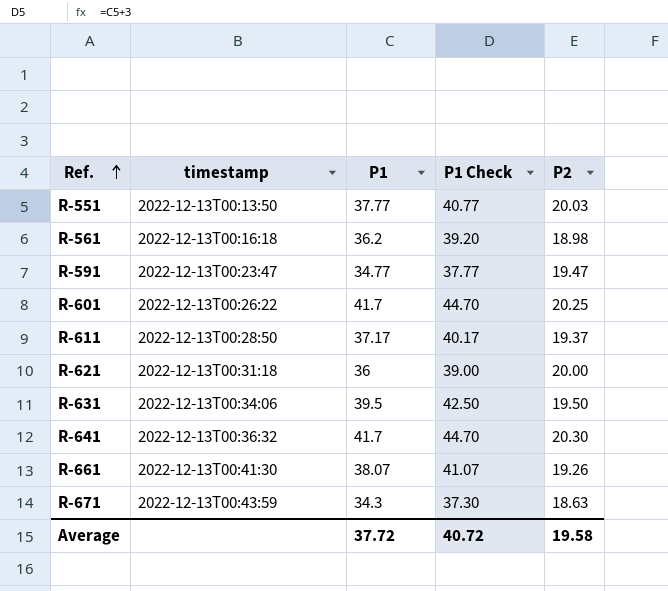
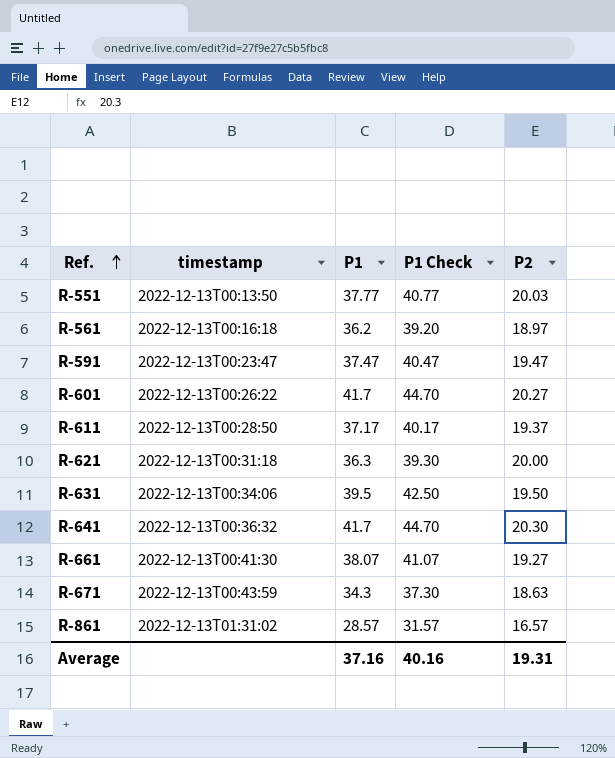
R-561 | P2: 18.98 -> 18.97
R-591 | P1: 34.77 -> 37.47
R-591 | P1 Check: 37.77 -> 40.47
R-601 | P2: 20.25 -> 20.27
R-621 | P1: 36 -> 36.3
R-621 | P1 Check: 39.00 -> 39.30
R-661 | P2: 19.26 -> 19.27
row R-861: none -> 2022-12-13T01:31:02 | 28.57 | 31.57 | 16.57
Average | P1: 37.72 -> 37.16
Average | P1 Check: 40.72 -> 40.16
Average | P2: 19.58 -> 19.31

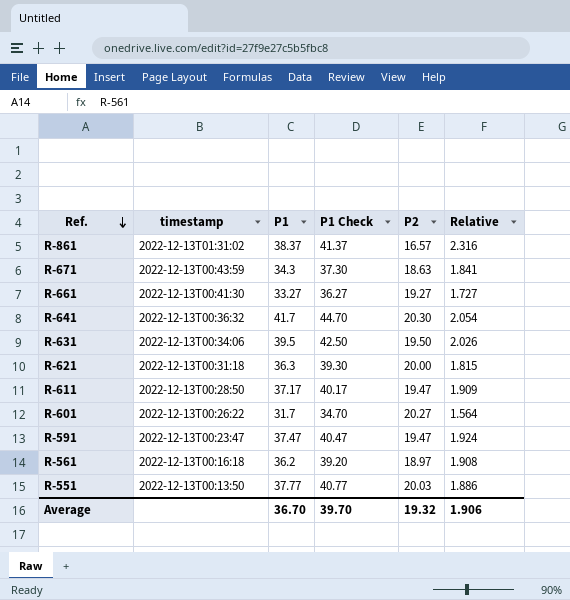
row order: Ref. ascending -> Ref. descending
column Relative | formula: none -> [P1] / [P2]
R-861 | P1: 28.57 -> 38.37
R-861 | P1 Check: 31.57 -> 41.37
R-661 | P1: 38.07 -> 33.27
R-661 | P1 Check: 41.07 -> 36.27
R-611 | P2: 19.37 -> 19.47
R-601 | P1: 41.7 -> 31.7
R-601 | P1 Check: 44.70 -> 34.70
Average | P1: 37.16 -> 36.70
Average | P1 Check: 40.16 -> 39.70
Average | P2: 19.31 -> 19.32

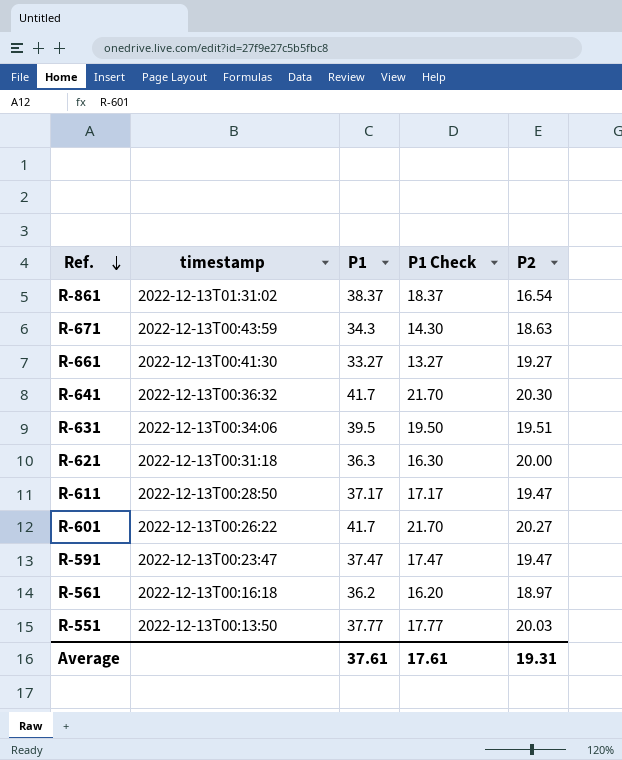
column Relative | formula: [P1] / [P2] -> none
column P1 Check | formula: [P1] + 3 -> [P1] - 20
R-861 | P2: 16.57 -> 16.54
R-631 | P2: 19.50 -> 19.51
R-601 | P1: 31.7 -> 41.7
Average | P1: 36.70 -> 37.61
Average | P1 Check: 39.70 -> 17.61
Average | P2: 19.32 -> 19.31

